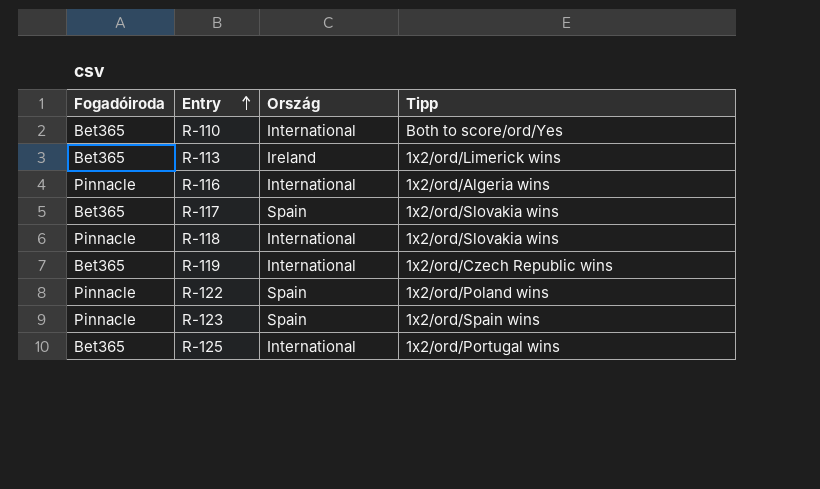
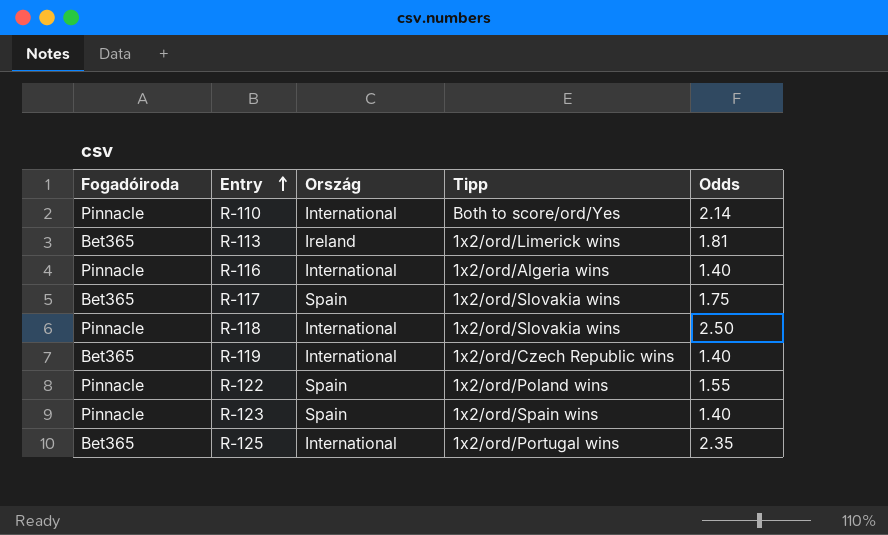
column Odds | position: none -> 5
R-110 | Fogadóiroda: Bet365 -> Pinnacle

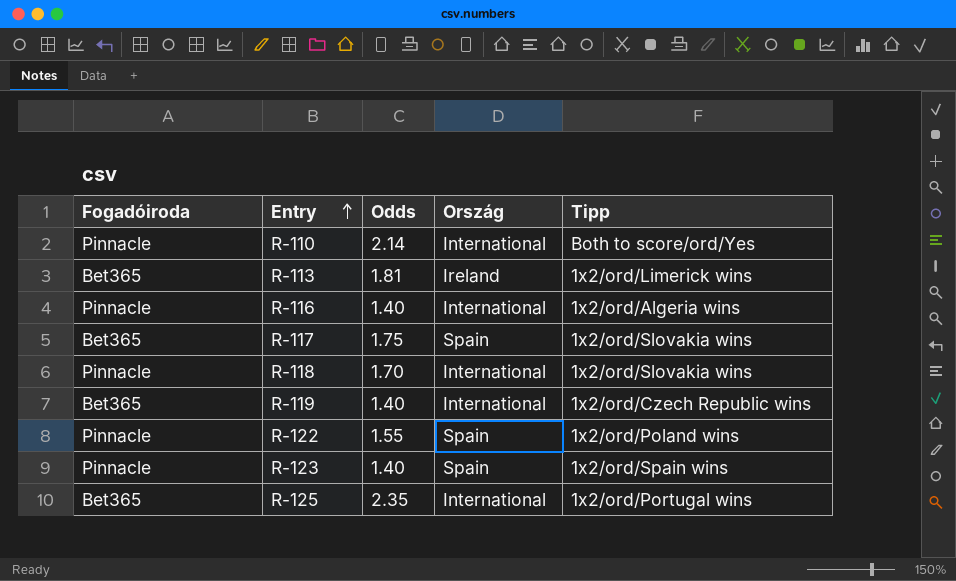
column Odds | position: 5 -> 3
R-118 | Odds: 2.50 -> 1.70

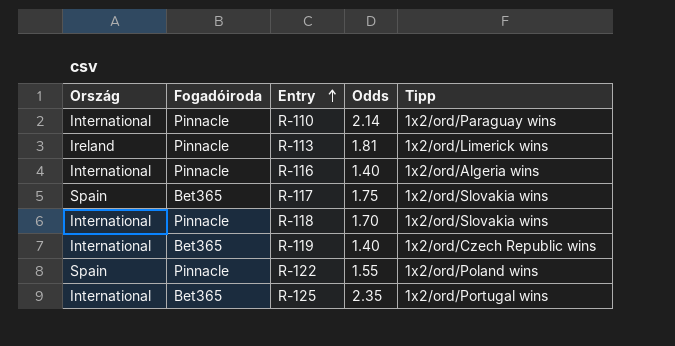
column Ország | position: 4 -> 1
row R-123: Pinnacle | 1.40 | Spain | 1x2/ord/Spain wins -> none
R-110 | Tipp: Both to score/ord/Yes -> 1x2/ord/Paraguay wins
R-113 | Fogadóiroda: Bet365 -> Pinnacle

